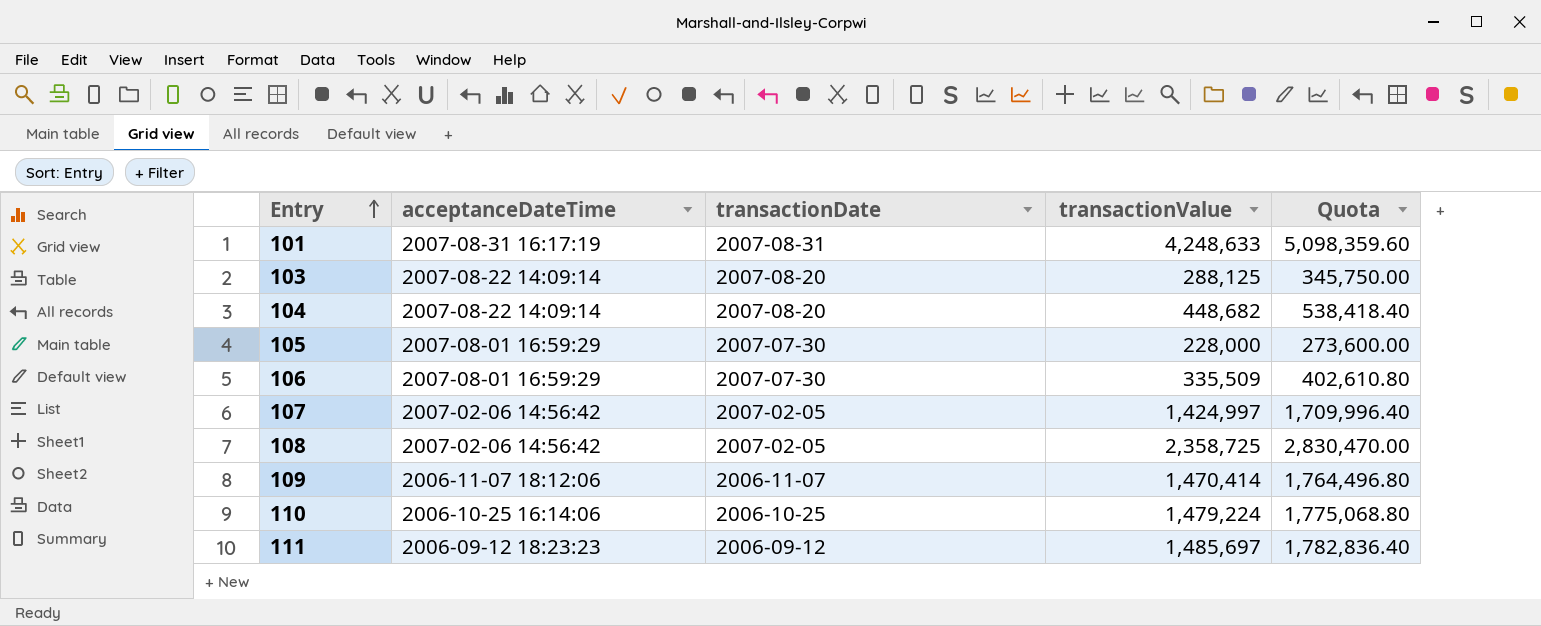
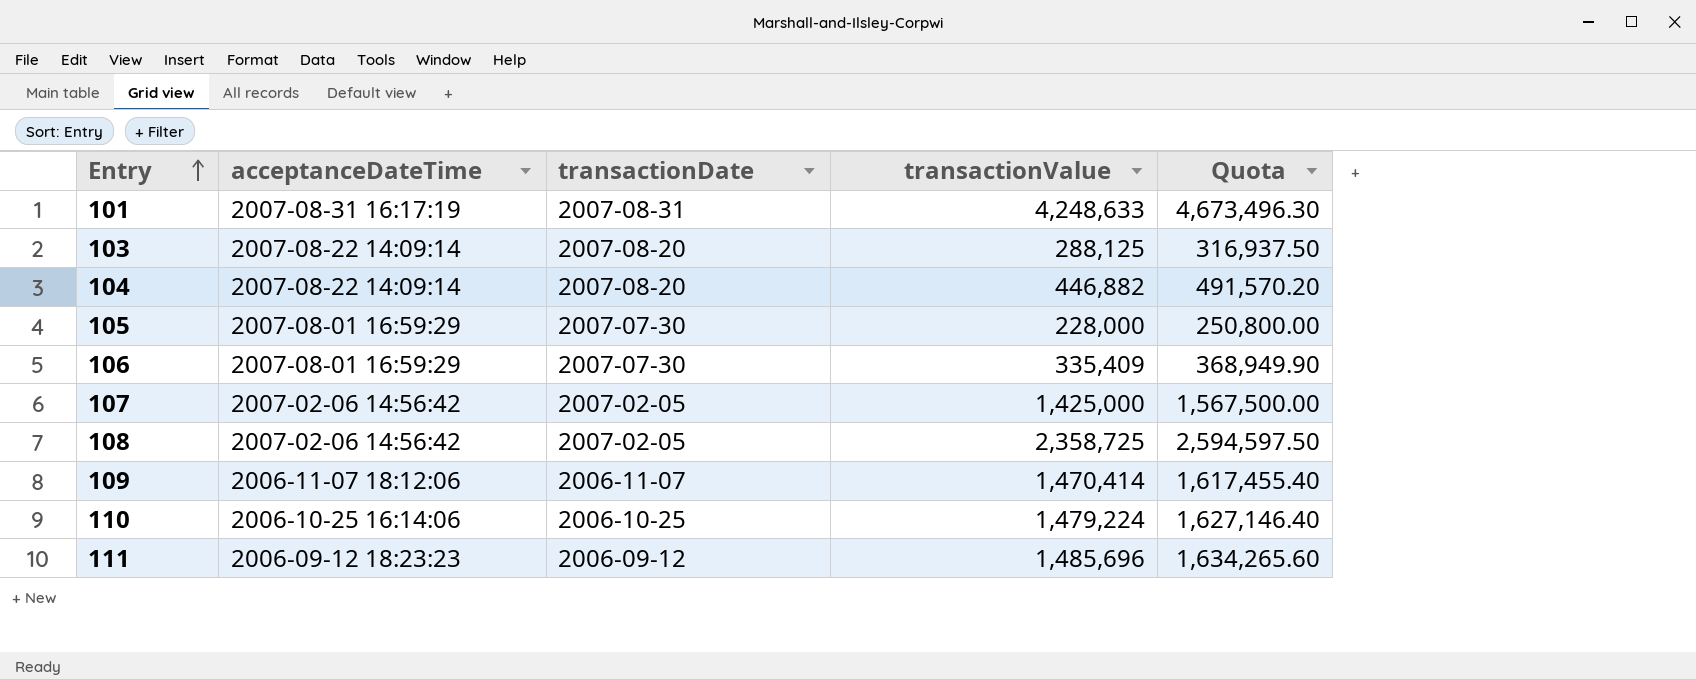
column Quota | formula: [transactionValue] * 1.2 -> [transactionValue] * 1.1
104 | transactionValue: 448,682 -> 446,882
106 | transactionValue: 335,509 -> 335,409
107 | transactionValue: 1,424,997 -> 1,425,000
111 | transactionValue: 1,485,697 -> 1,485,696

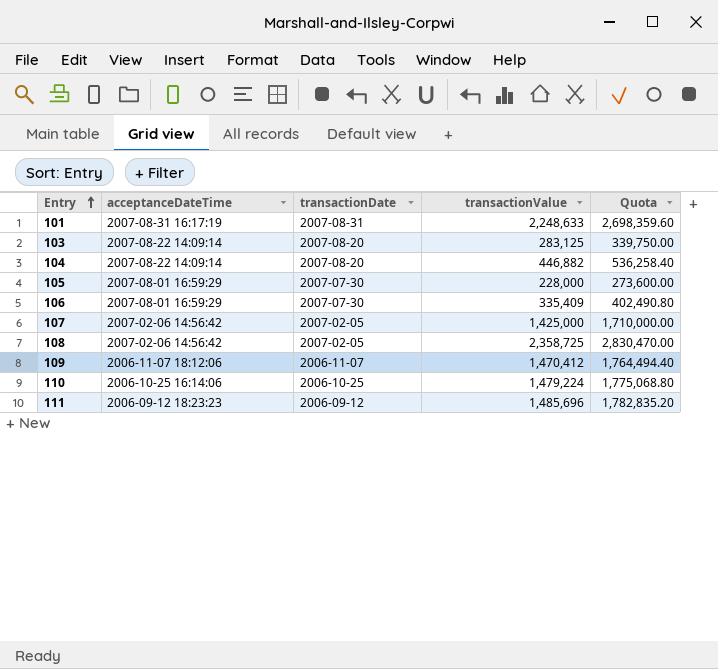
column Quota | formula: [transactionValue] * 1.1 -> [transactionValue] * 1.2
101 | transactionValue: 4,248,633 -> 2,248,633
103 | transactionValue: 288,125 -> 283,125
109 | transactionValue: 1,470,414 -> 1,470,412

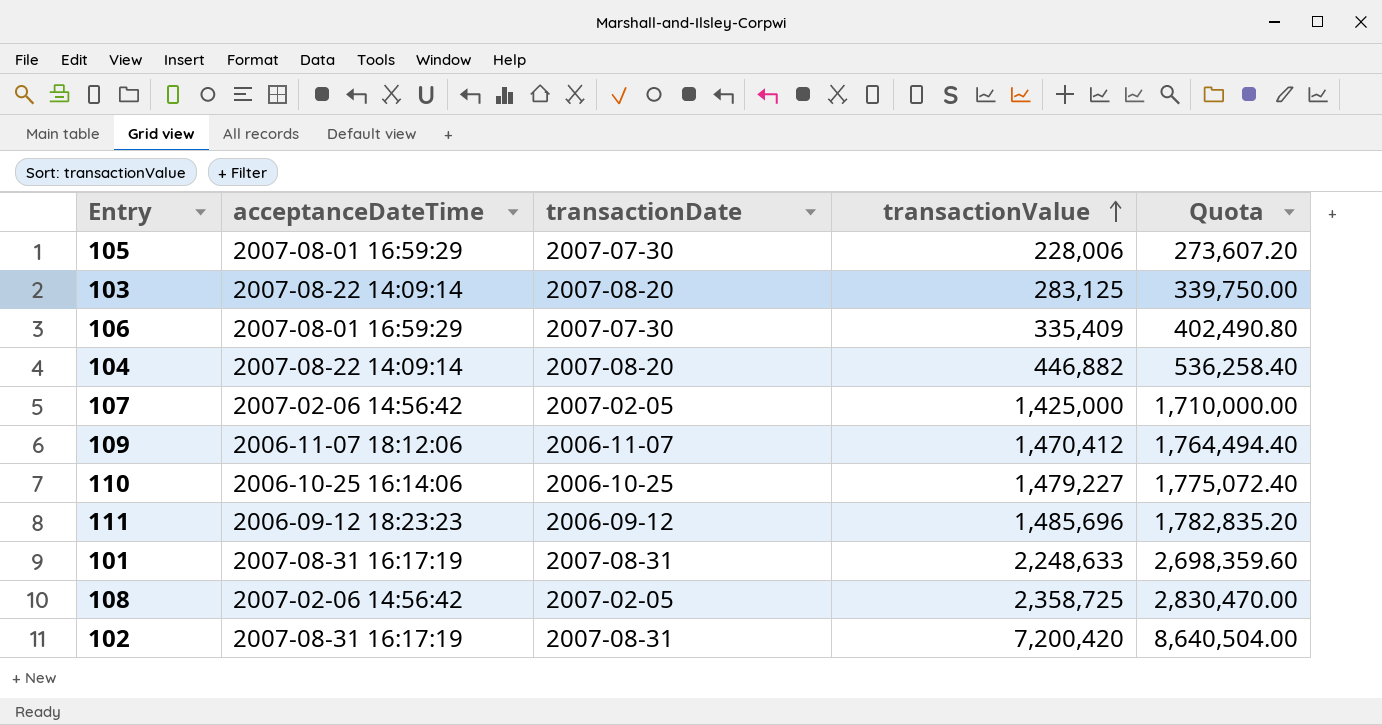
row order: Entry ascending -> transactionValue ascending
105 | transactionValue: 228,000 -> 228,006
105 | Quota: 273,600.00 -> 273,607.20
110 | transactionValue: 1,479,224 -> 1,479,227
110 | Quota: 1,775,068.80 -> 1,775,072.40
row 102: none -> 2007-08-31 16:17:19 | 2007-08-31 | 7,200,420 | 8,640,504.00

